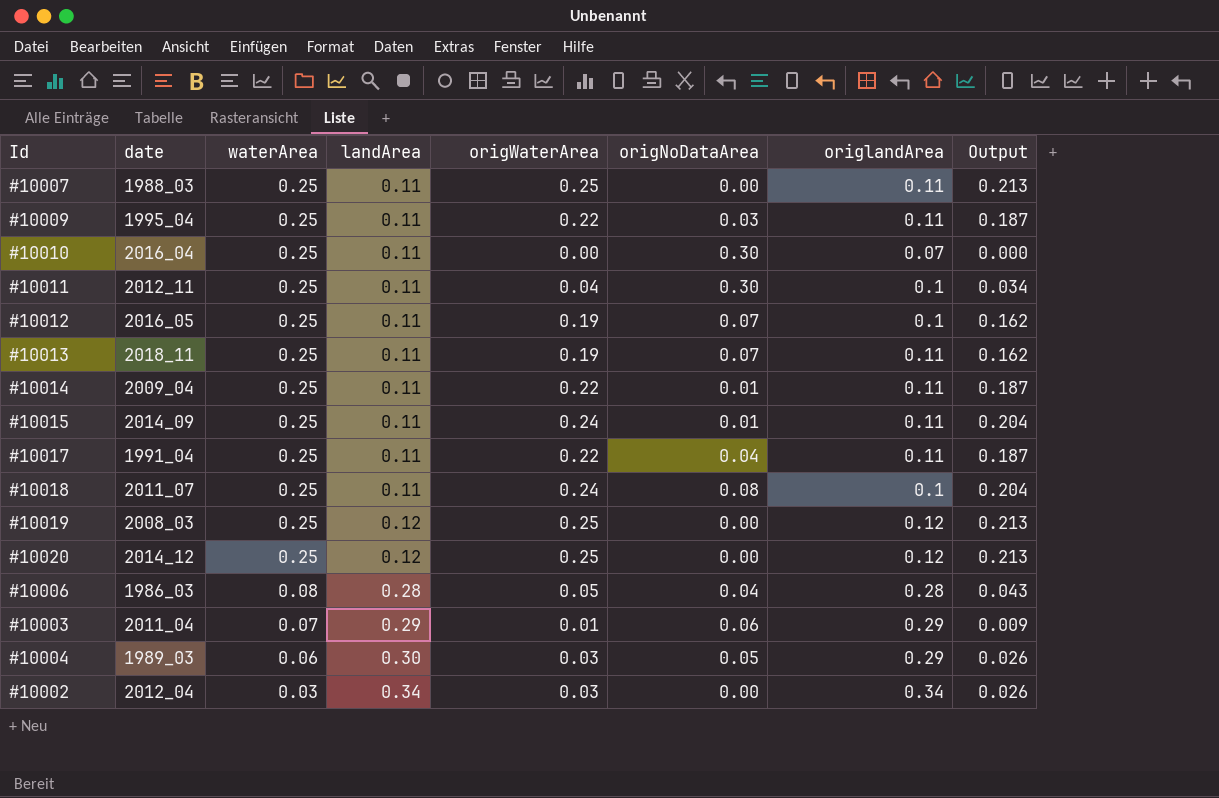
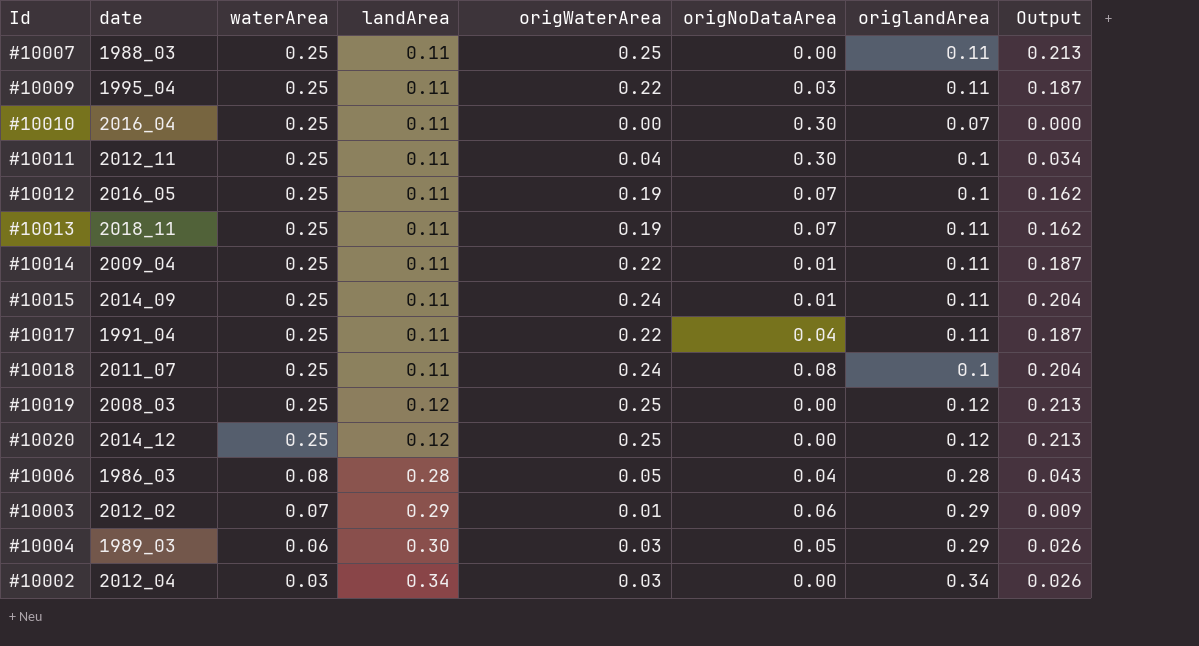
#10003 | date: 2011_04 -> 2012_02

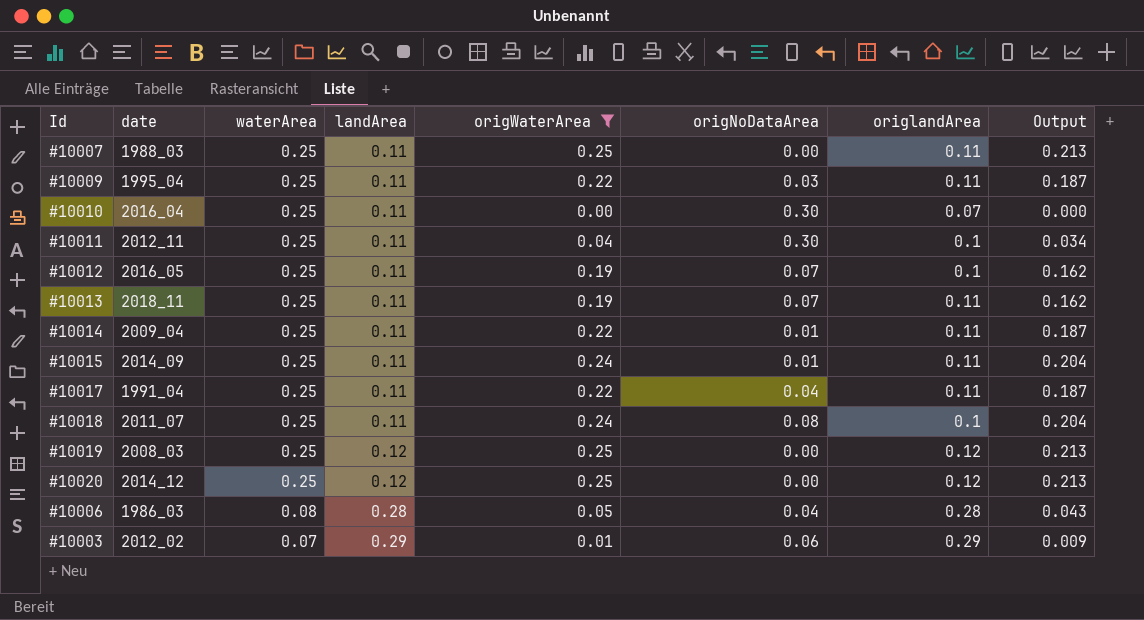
filter: none -> origWaterArea != 0.03

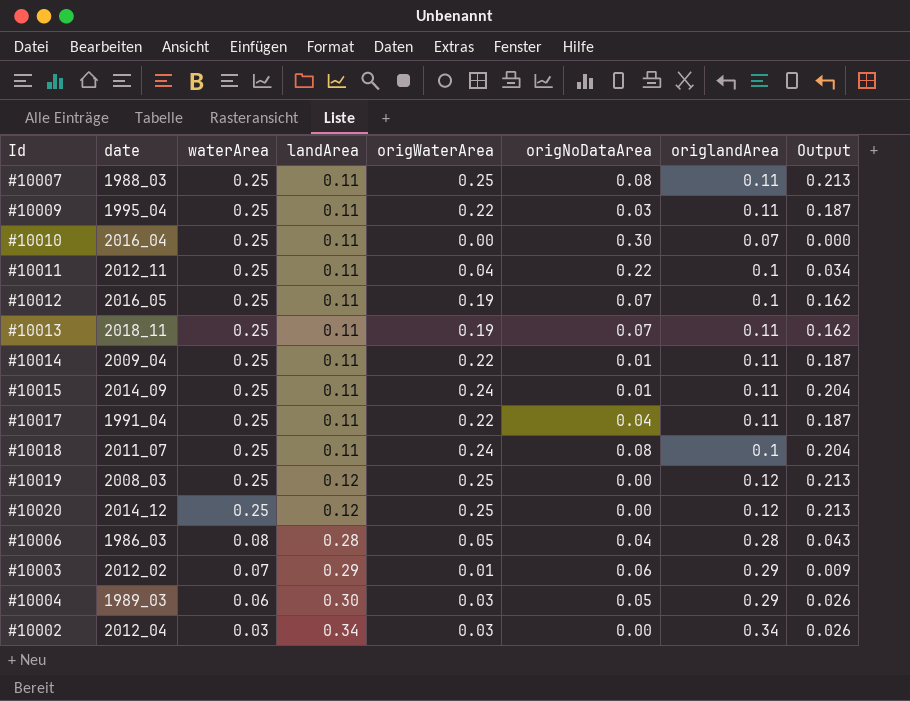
filter: origWaterArea != 0.03 -> none
#10007 | origNoDataArea: 0.00 -> 0.08
#10011 | origNoDataArea: 0.30 -> 0.22

